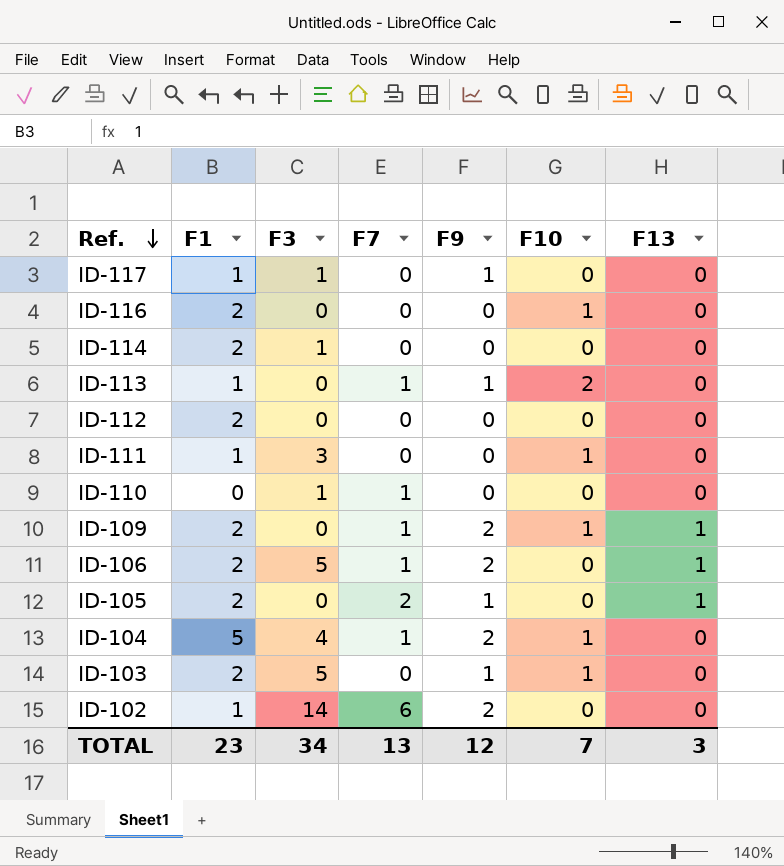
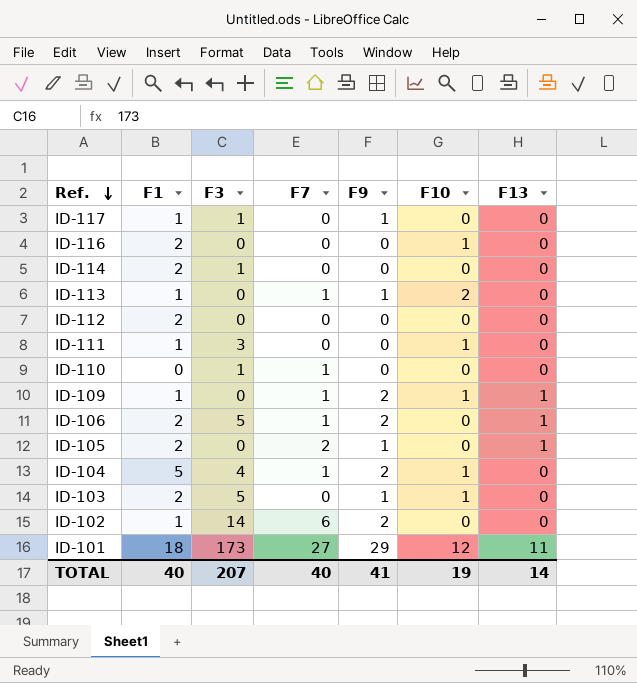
ID-109 | F1: 2 -> 1
row ID-101: none -> 18 | 173 | 27 | 29 | 12 | 11
TOTAL | F1: 23 -> 40
TOTAL | F3: 34 -> 207
TOTAL | F7: 13 -> 40
TOTAL | F9: 12 -> 41
TOTAL | F10: 7 -> 19
TOTAL | F13: 3 -> 14

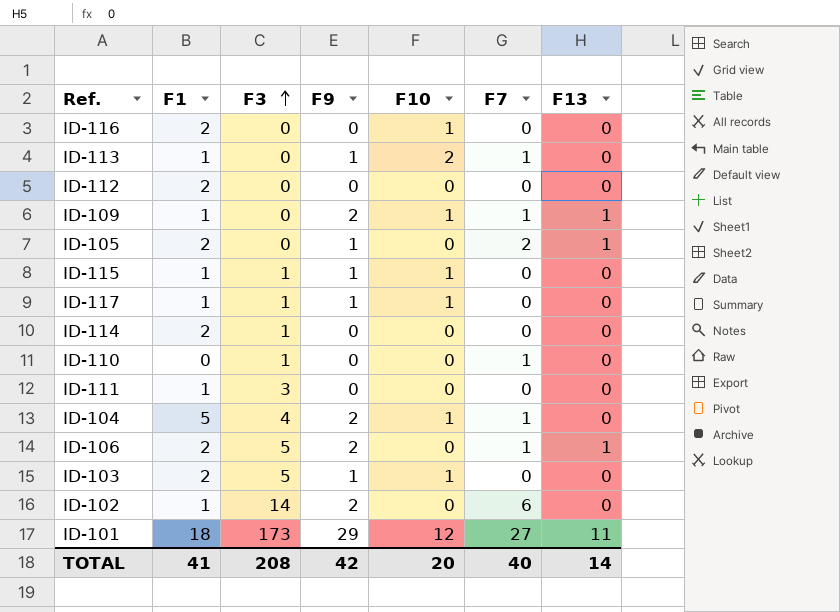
row order: Ref. descending -> F3 ascending
column F7 | position: 4 -> 6
row ID-115: none -> 1 | 1 | 1 | 1 | 0 | 0
ID-117 | F10: 0 -> 1
ID-111 | F10: 1 -> 0
TOTAL | F1: 40 -> 41
TOTAL | F3: 207 -> 208
TOTAL | F9: 41 -> 42
TOTAL | F10: 19 -> 20

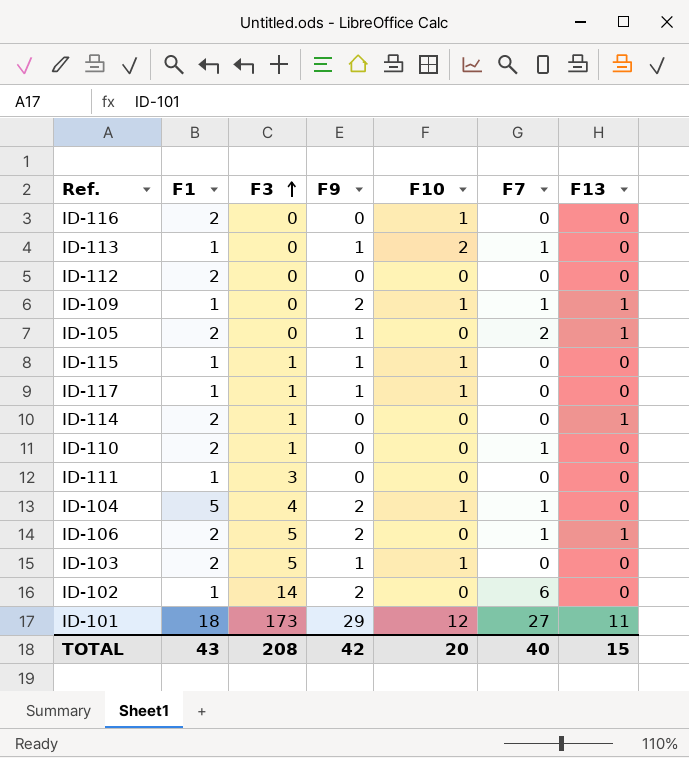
ID-114 | F13: 0 -> 1
ID-110 | F1: 0 -> 2
TOTAL | F1: 41 -> 43
TOTAL | F13: 14 -> 15

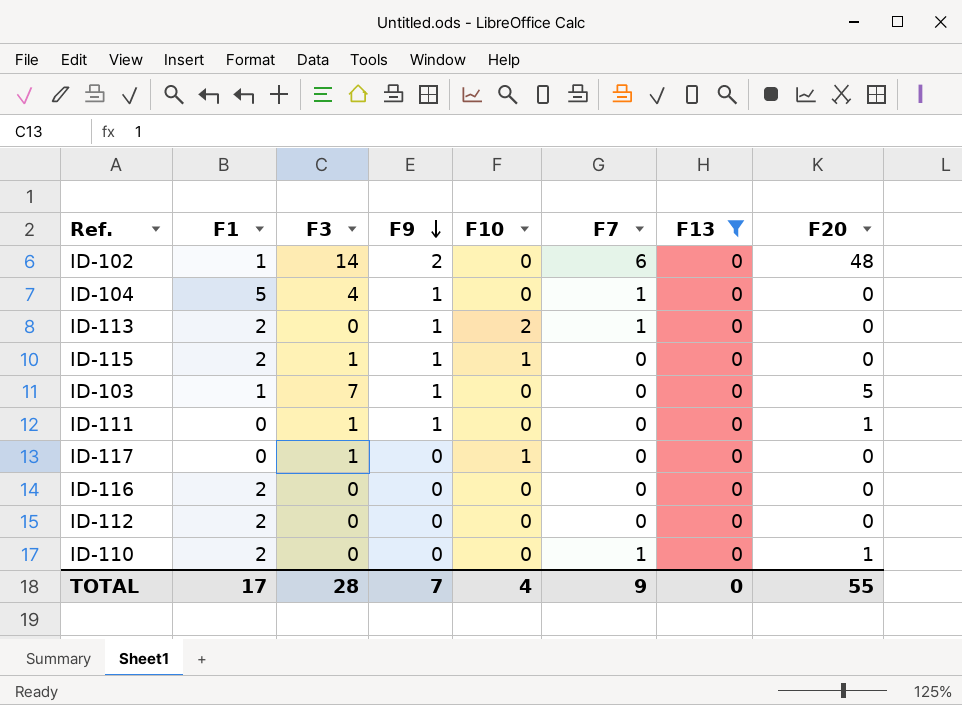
filter: none -> F13 = 0
row order: F3 ascending -> F9 descending
column F20 | position: none -> 8
ID-104 | F9: 2 -> 1
ID-104 | F10: 1 -> 0
ID-113 | F1: 1 -> 2
ID-115 | F1: 1 -> 2
ID-103 | F1: 2 -> 1
ID-103 | F3: 5 -> 7
ID-103 | F10: 1 -> 0
ID-111 | F1: 1 -> 0
ID-111 | F3: 3 -> 1
ID-111 | F9: 0 -> 1
ID-117 | F1: 1 -> 0
ID-117 | F9: 1 -> 0
ID-116 | F10: 1 -> 0
ID-110 | F3: 1 -> 0
TOTAL | F1: 43 -> 17
TOTAL | F3: 208 -> 28
TOTAL | F9: 42 -> 7
TOTAL | F10: 20 -> 4
TOTAL | F7: 40 -> 9
TOTAL | F13: 15 -> 0

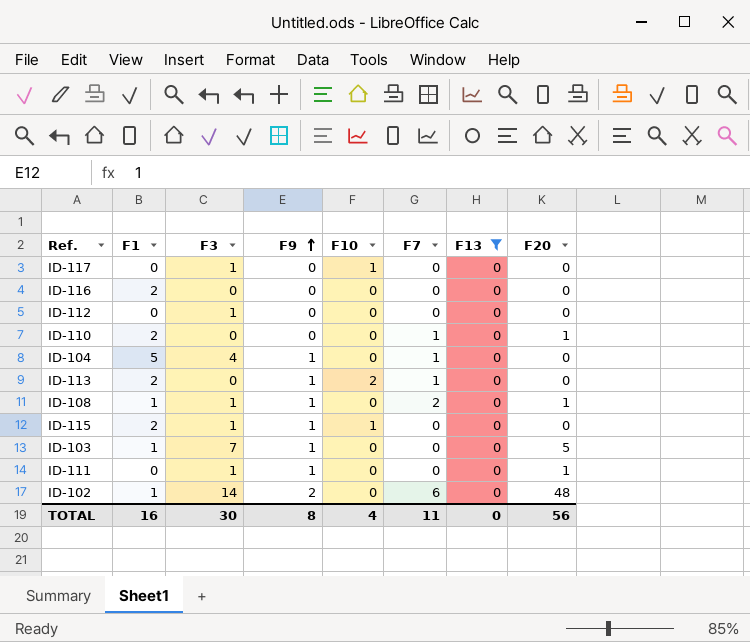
row order: F9 descending -> F9 ascending
ID-112 | F1: 2 -> 0
ID-112 | F3: 0 -> 1
row ID-108: none -> 1 | 1 | 1 | 0 | 2 | 0 | 1
TOTAL | F1: 17 -> 16
TOTAL | F3: 28 -> 30
TOTAL | F9: 7 -> 8
TOTAL | F7: 9 -> 11
TOTAL | F20: 55 -> 56

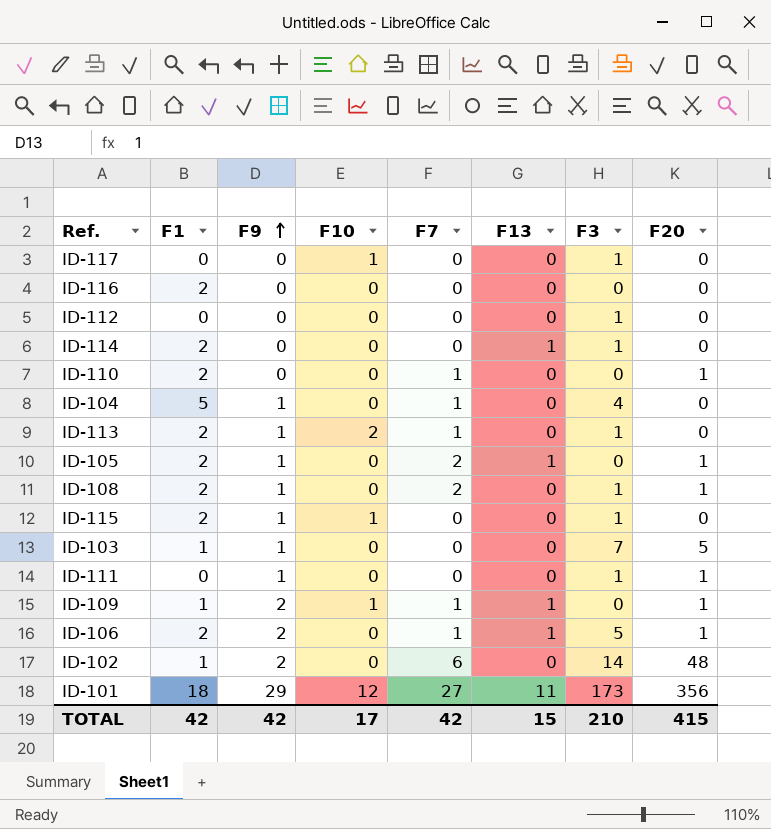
filter: F13 = 0 -> none
column F3 | position: 3 -> 7
ID-113 | F3: 0 -> 1
ID-108 | F1: 1 -> 2
TOTAL | F1: 16 -> 42
TOTAL | F9: 8 -> 42
TOTAL | F10: 4 -> 17
TOTAL | F7: 11 -> 42
TOTAL | F13: 0 -> 15
TOTAL | F3: 30 -> 210
TOTAL | F20: 56 -> 415

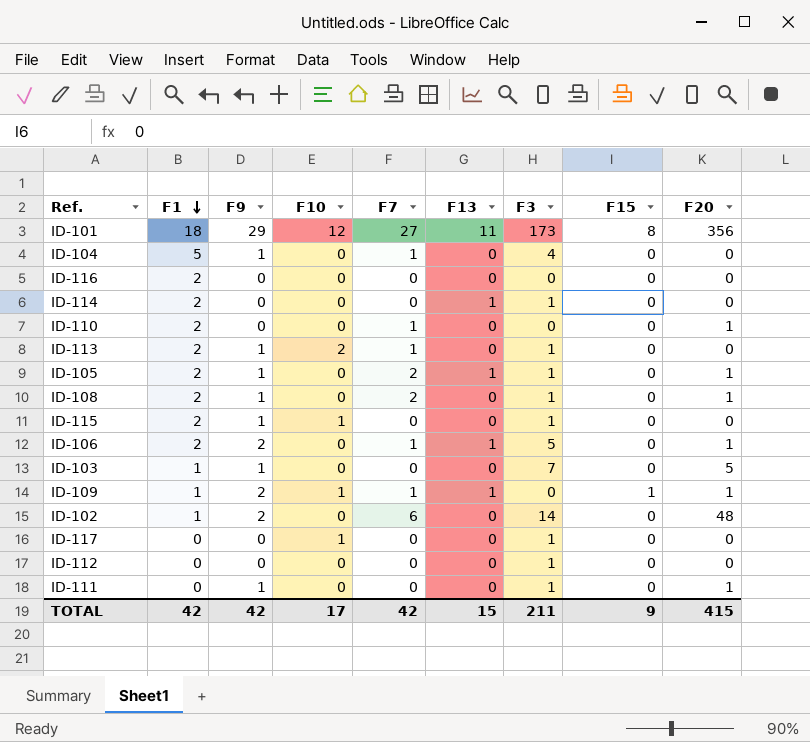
row order: F9 ascending -> F1 descending
column F15 | position: none -> 8
ID-105 | F3: 0 -> 1
TOTAL | F3: 210 -> 211

